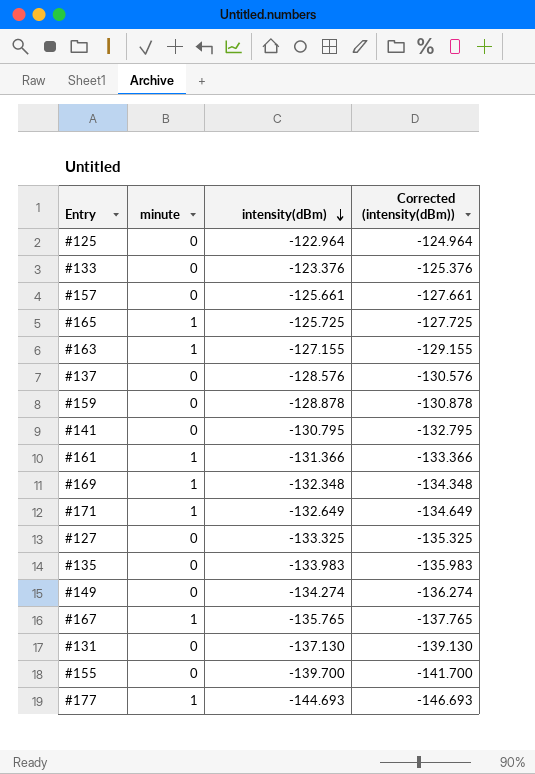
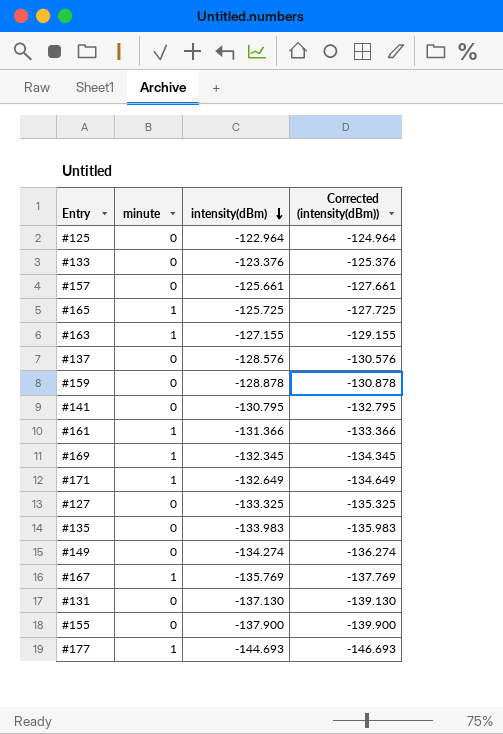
#169 | intensity(dBm): -132.348 -> -132.345
#169 | Corrected (intensity(dBm)): -134.348 -> -134.345
#167 | intensity(dBm): -135.765 -> -135.769
#167 | Corrected (intensity(dBm)): -137.765 -> -137.769
#155 | intensity(dBm): -139.700 -> -137.900
#155 | Corrected (intensity(dBm)): -141.700 -> -139.900

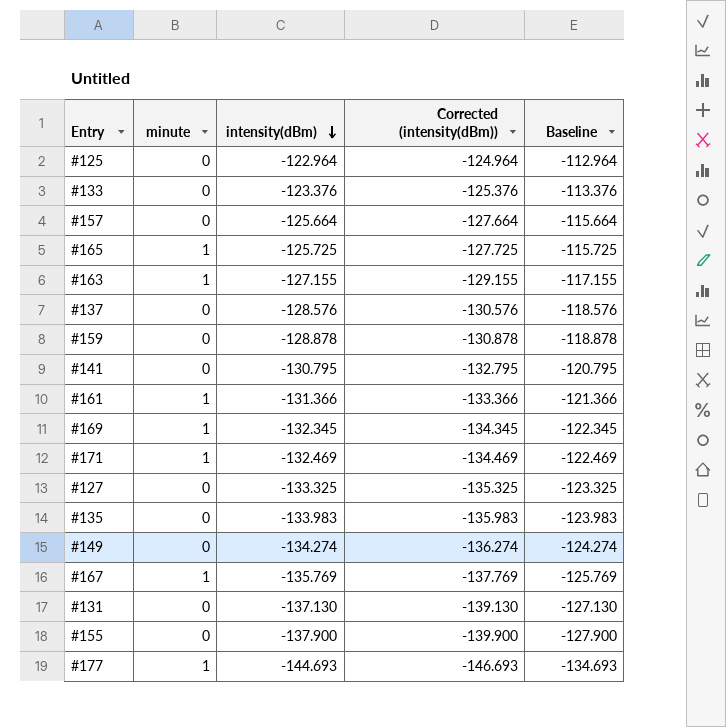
column Baseline | formula: none -> [intensity(dBm)] + 10
#157 | intensity(dBm): -125.661 -> -125.664
#157 | Corrected (intensity(dBm)): -127.661 -> -127.664
#171 | intensity(dBm): -132.649 -> -132.469
#171 | Corrected (intensity(dBm)): -134.649 -> -134.469

